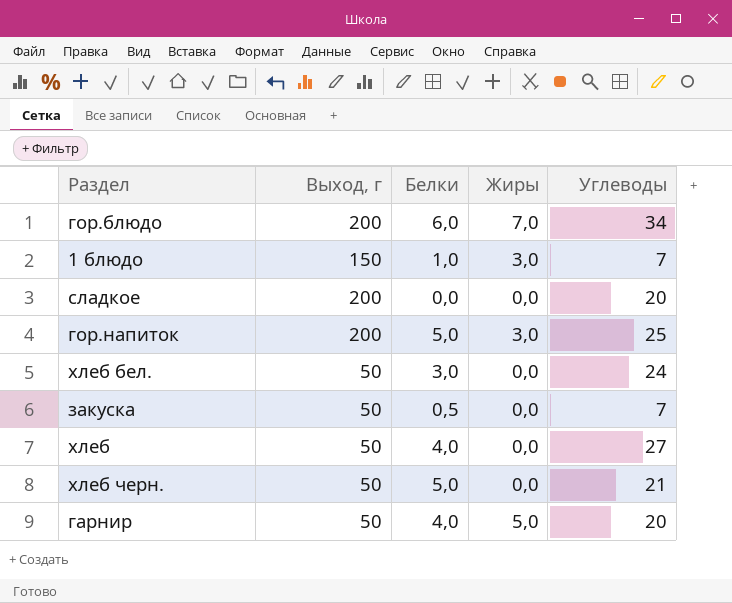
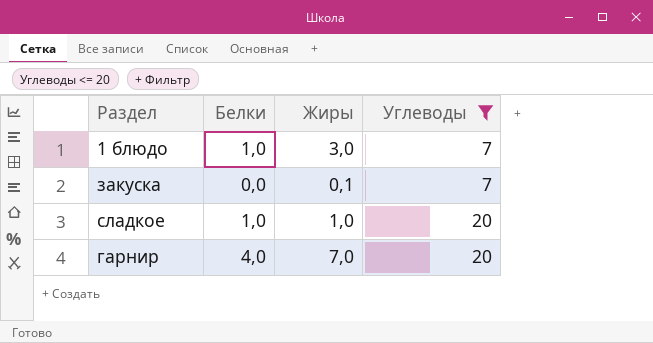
filter: none -> Углеводы <= 20
row order: none -> Углеводы ascending
column Выход, г | position: 2 -> none
закуска | Белки: 0,5 -> 0,0
закуска | Жиры: 0,0 -> 0,1
сладкое | Белки: 0,0 -> 1,0
сладкое | Жиры: 0,0 -> 1,0
гарнир | Жиры: 5,0 -> 7,0

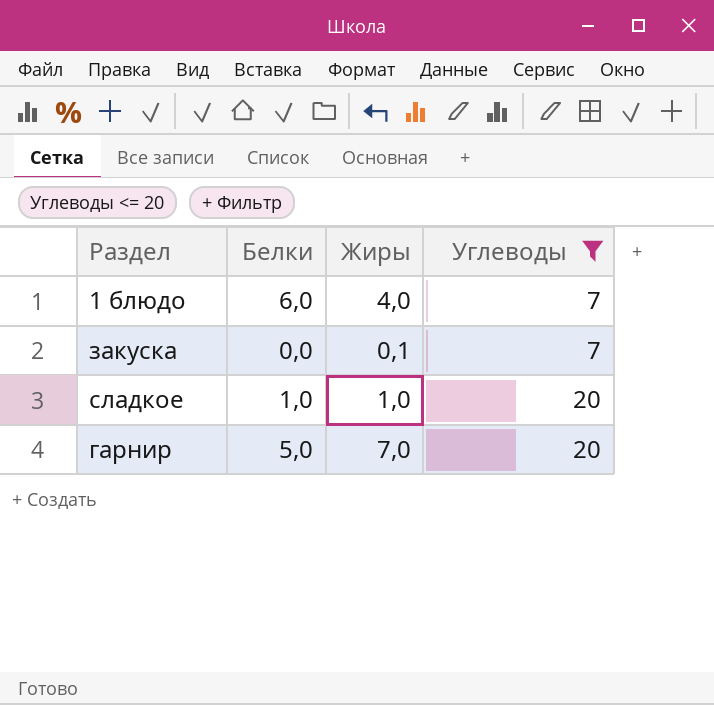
1 блюдо | Белки: 1,0 -> 6,0
1 блюдо | Жиры: 3,0 -> 4,0
гарнир | Белки: 4,0 -> 5,0

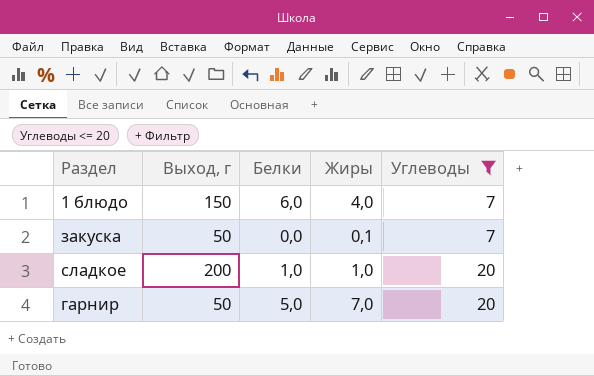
column Выход, г | position: none -> 2

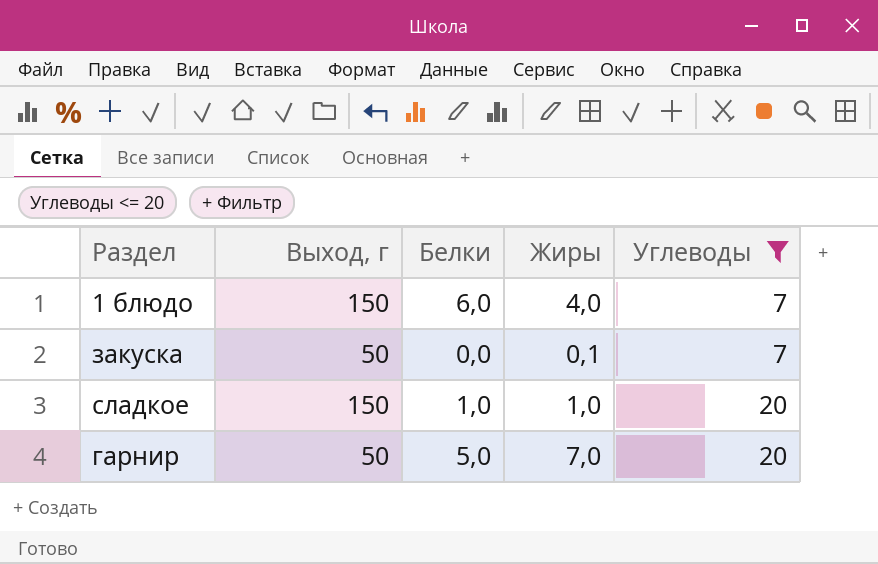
сладкое | Выход, г: 200 -> 150

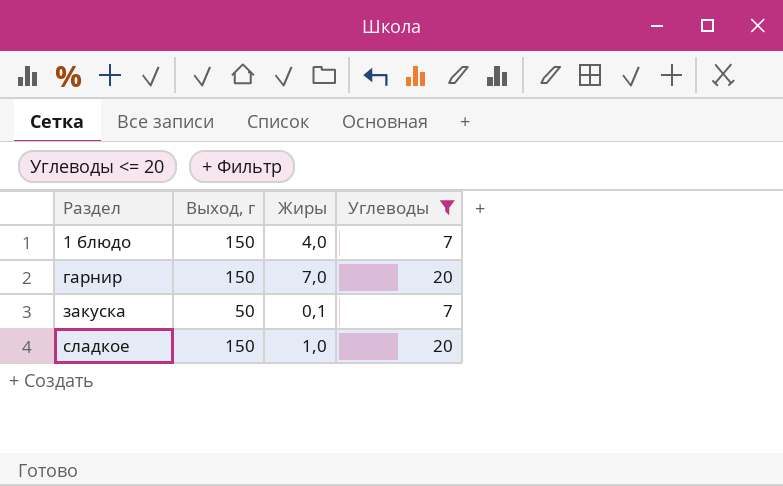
row order: Углеводы ascending -> Раздел ascending
column Белки | position: 3 -> none
гарнир | Выход, г: 50 -> 150

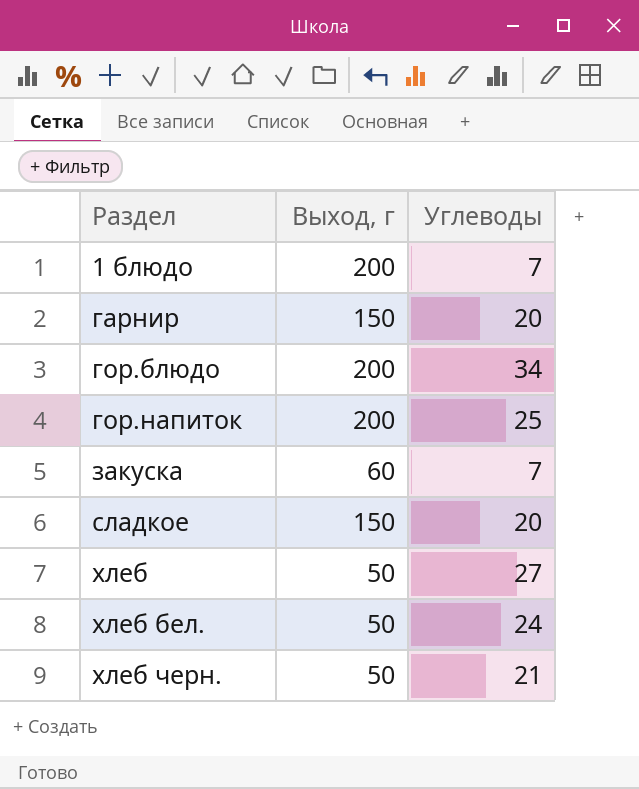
filter: Углеводы <= 20 -> none
column Жиры | position: 3 -> none
1 блюдо | Выход, г: 150 -> 200
закуска | Выход, г: 50 -> 60

